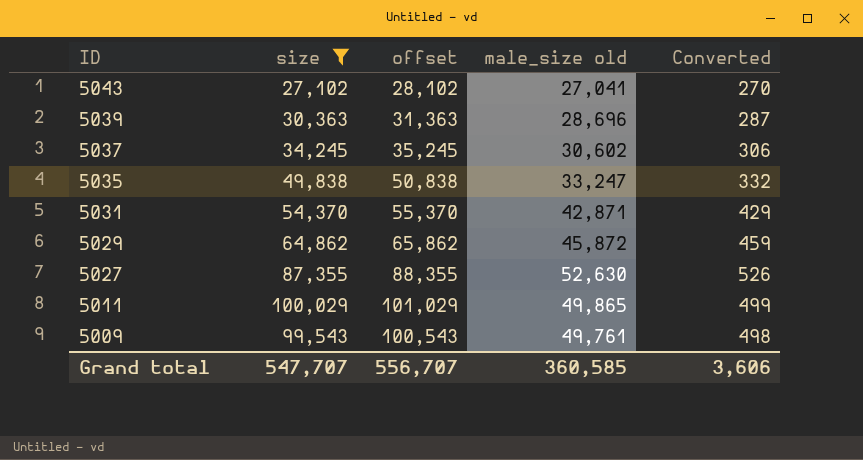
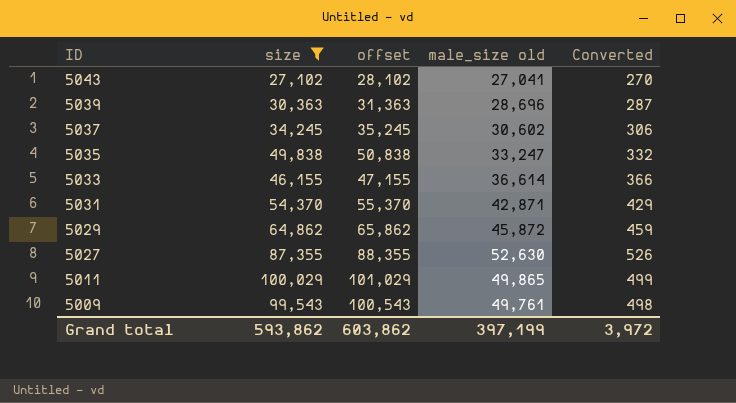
row 5033: none -> 46,155 | 47,155 | 36,614 | 366
Grand total | size: 547,707 -> 593,862
Grand total | offset: 556,707 -> 603,862
Grand total | male_size old: 360,585 -> 397,199
Grand total | Converted: 3,606 -> 3,972

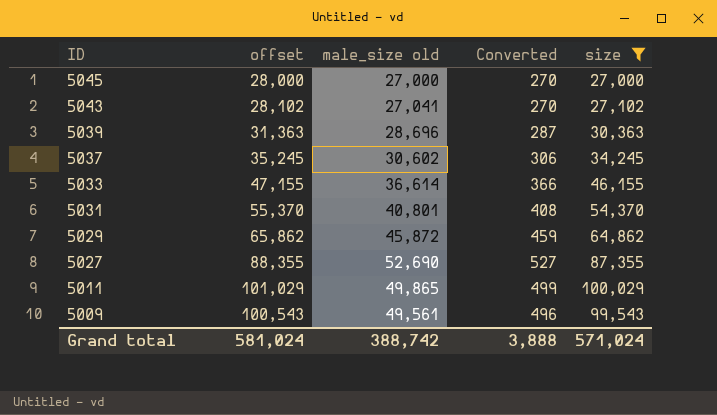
column size | position: 2 -> 5
row 5035: 49,838 | 50,838 | 33,247 | 332 -> none
row 5045: none -> 28,000 | 27,000 | 270 | 27,000
5031 | male_size old: 42,871 -> 40,801
5031 | Converted: 429 -> 408
5027 | male_size old: 52,630 -> 52,690
5027 | Converted: 526 -> 527
5009 | male_size old: 49,761 -> 49,561
5009 | Converted: 498 -> 496
Grand total | offset: 603,862 -> 581,024
Grand total | male_size old: 397,199 -> 388,742
Grand total | Converted: 3,972 -> 3,888
Grand total | size: 593,862 -> 571,024

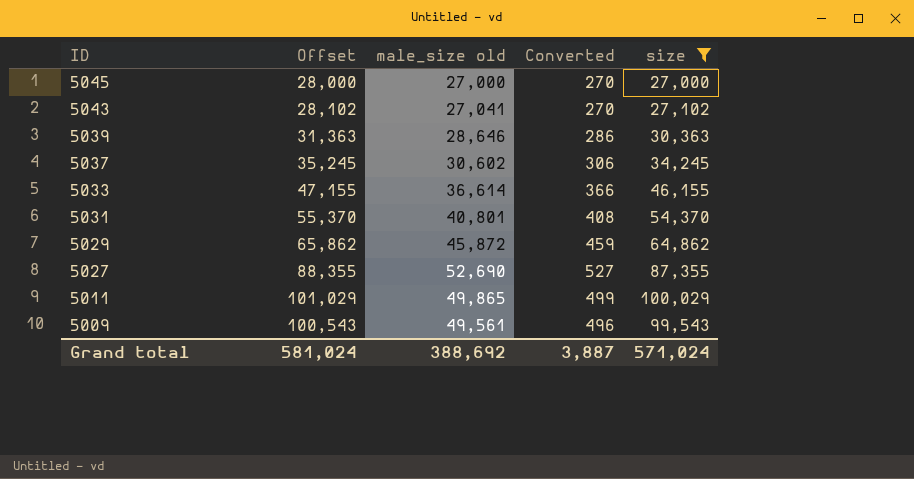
column name: offset -> Offset
5039 | male_size old: 28,696 -> 28,646
5039 | Converted: 287 -> 286
Grand total | male_size old: 388,742 -> 388,692
Grand total | Converted: 3,888 -> 3,887

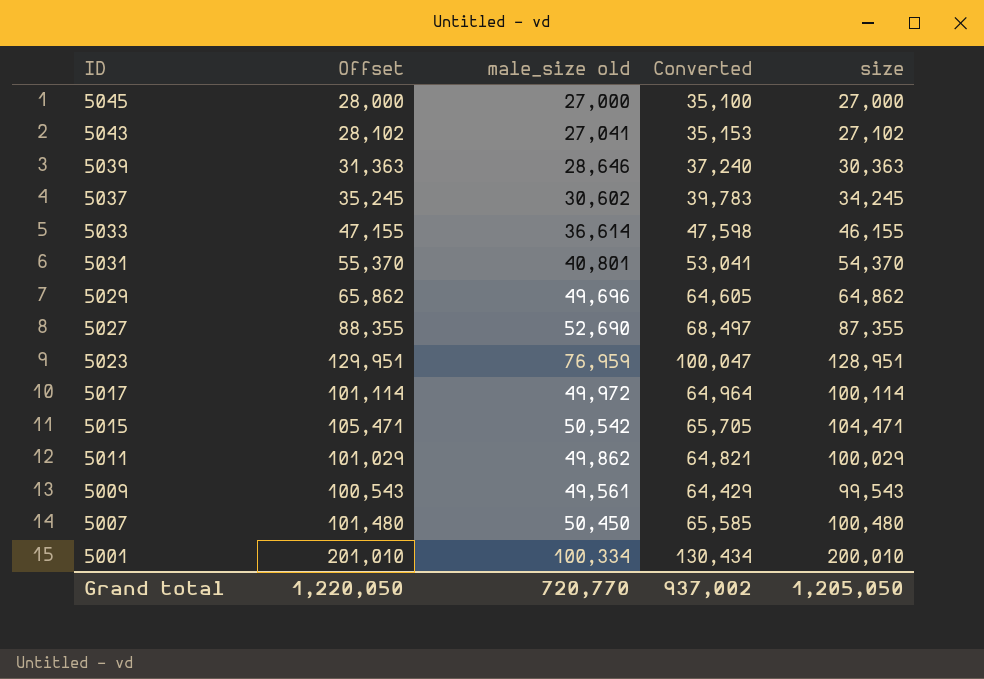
filter: size <= 100,029 -> none
column Converted | formula: [male_size old] * 0.01 -> [male_size old] * 1.3
5029 | male_size old: 45,872 -> 49,696
5011 | male_size old: 49,865 -> 49,862
Grand total | Offset: 581,024 -> 1,220,050
Grand total | male_size old: 388,692 -> 720,770
Grand total | Converted: 3,887 -> 937,002
Grand total | size: 571,024 -> 1,205,050

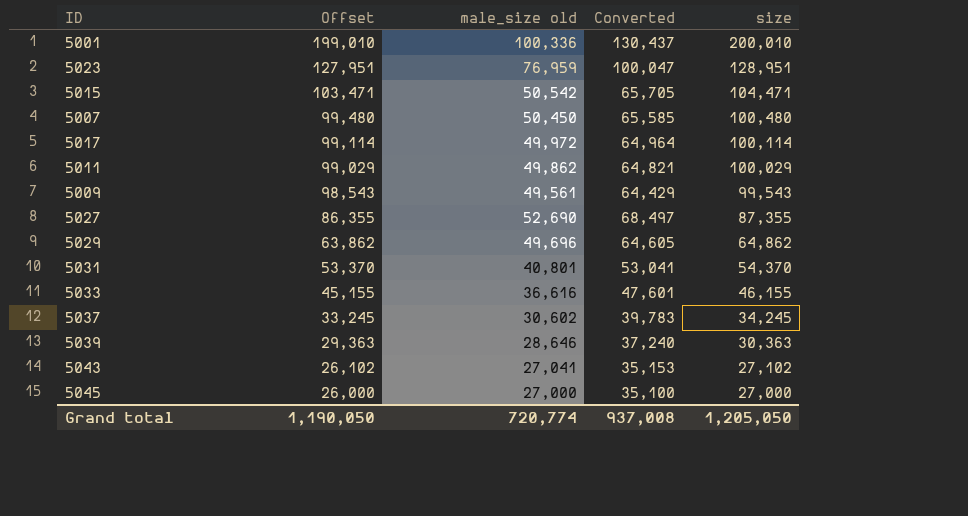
row order: ID descending -> Offset descending
column Offset | formula: [size] + 1000 -> [size] - 1000
5001 | male_size old: 100,334 -> 100,336
5001 | Converted: 130,434 -> 130,437
5033 | male_size old: 36,614 -> 36,616
5033 | Converted: 47,598 -> 47,601
Grand total | Offset: 1,220,050 -> 1,190,050
Grand total | male_size old: 720,770 -> 720,774
Grand total | Converted: 937,002 -> 937,008

